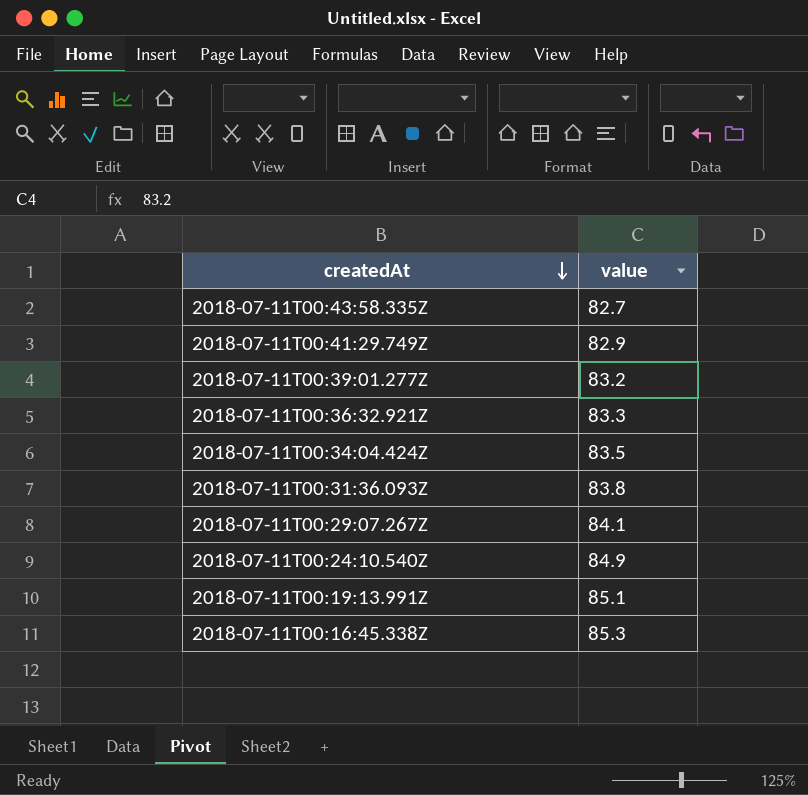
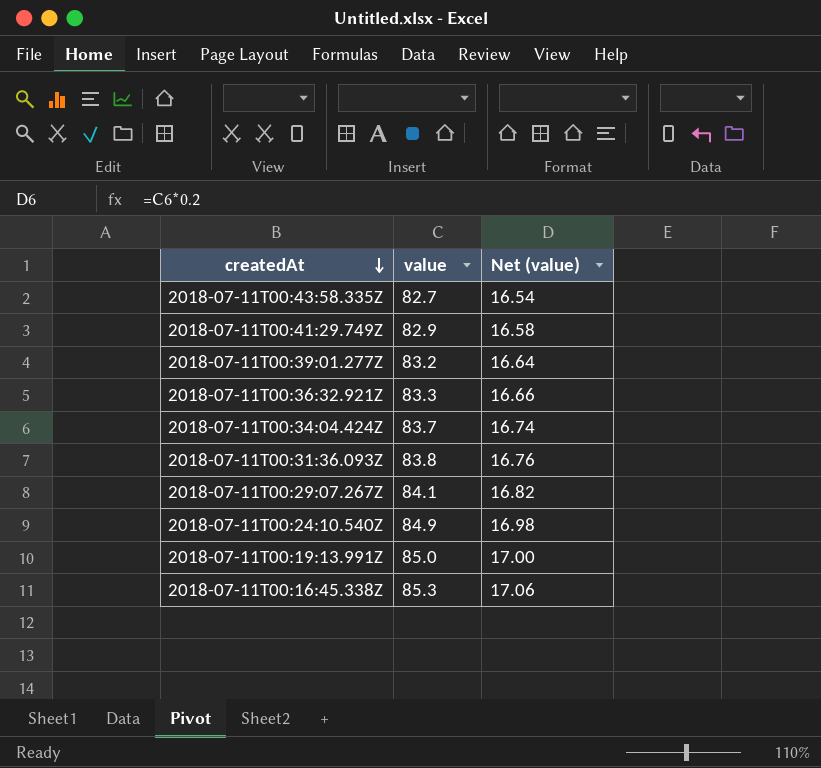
column Net (value) | formula: none -> [value] * 0.2
2018-07-11T00:34:04.424Z | value: 83.5 -> 83.7
2018-07-11T00:19:13.991Z | value: 85.1 -> 85.0

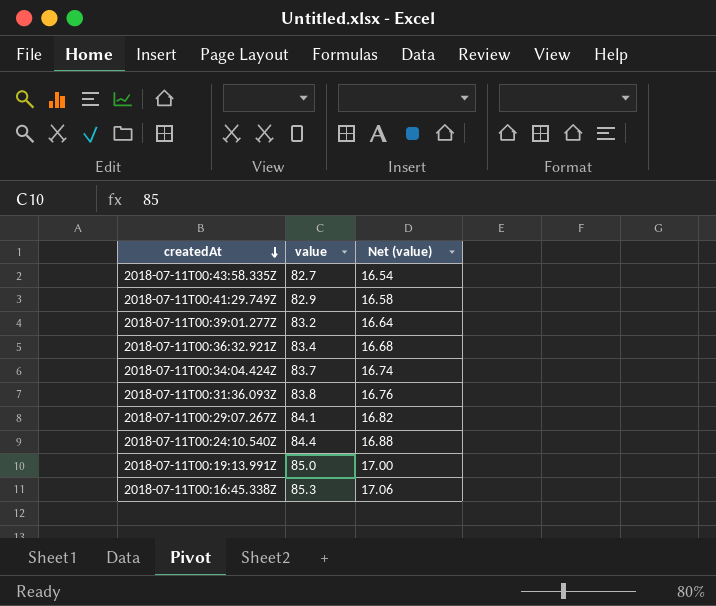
2018-07-11T00:36:32.921Z | value: 83.3 -> 83.4
2018-07-11T00:36:32.921Z | Net (value): 16.66 -> 16.68
2018-07-11T00:24:10.540Z | value: 84.9 -> 84.4
2018-07-11T00:24:10.540Z | Net (value): 16.98 -> 16.88

